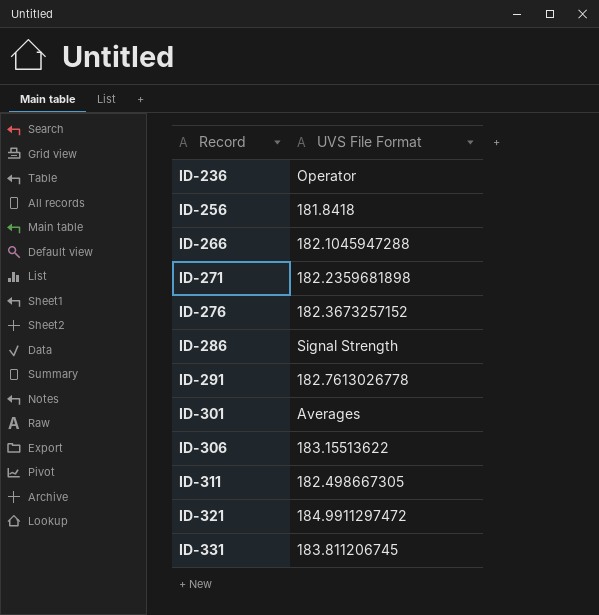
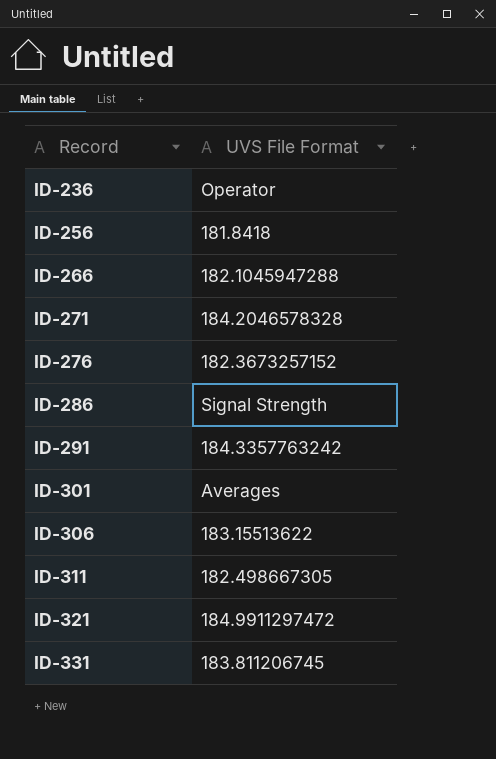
ID-271 | UVS File Format: 182.2359681898 -> 184.2046578328
ID-291 | UVS File Format: 182.7613026778 -> 184.3357763242

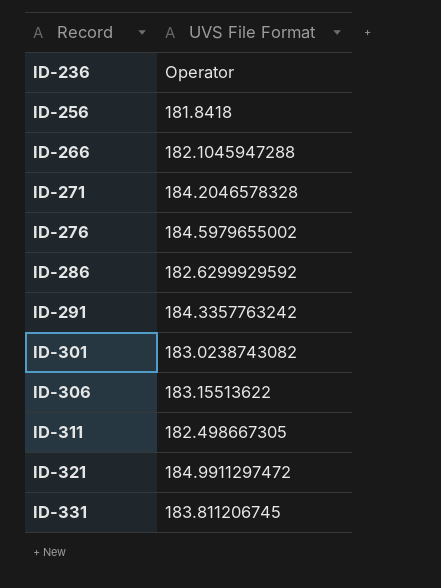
ID-276 | UVS File Format: 182.3673257152 -> 184.5979655002
ID-286 | UVS File Format: Signal Strength -> 182.6299929592
ID-301 | UVS File Format: Averages -> 183.0238743082

